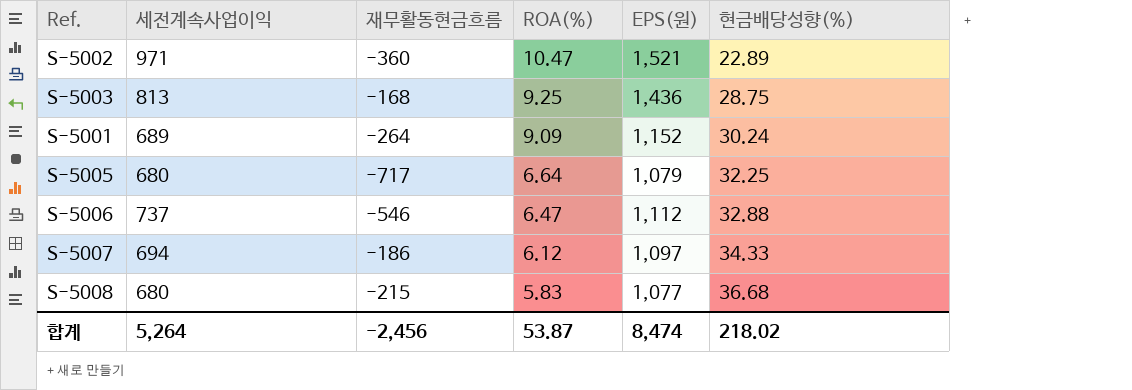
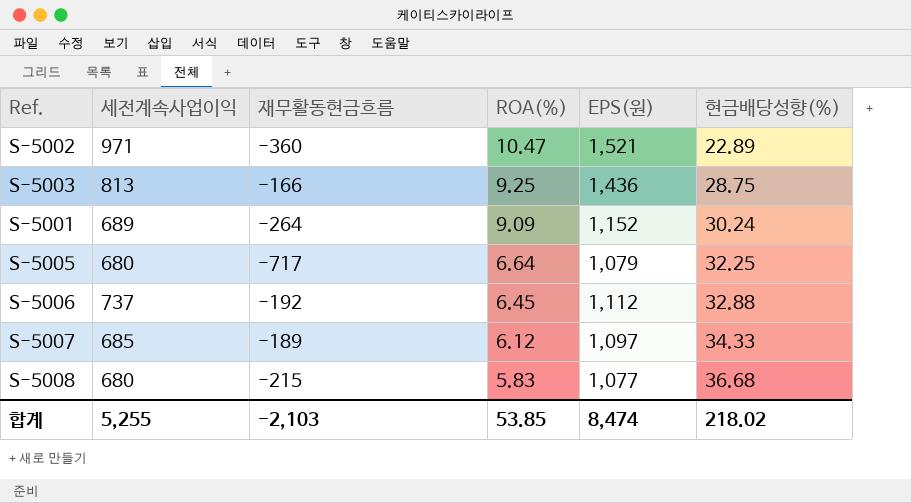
S-5003 | 재무활동현금흐름: -168 -> -166
S-5006 | 재무활동현금흐름: -546 -> -192
S-5006 | ROA(%): 6.47 -> 6.45
S-5007 | 세전계속사업이익: 694 -> 685
S-5007 | 재무활동현금흐름: -186 -> -189
합계 | 세전계속사업이익: 5,264 -> 5,255
합계 | 재무활동현금흐름: -2,456 -> -2,103
합계 | ROA(%): 53.87 -> 53.85

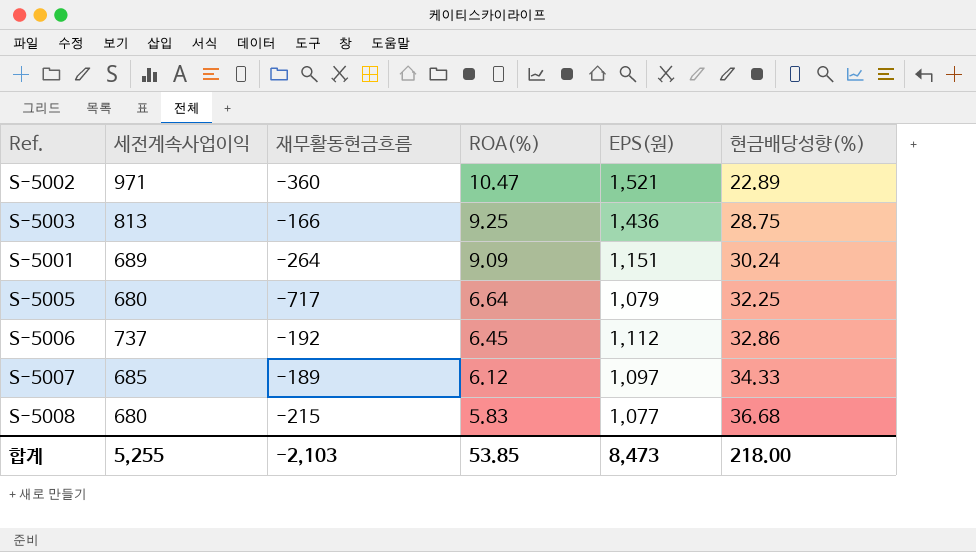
S-5001 | EPS(원): 1,152 -> 1,151
S-5006 | 현금배당성향(%): 32.88 -> 32.86
합계 | EPS(원): 8,474 -> 8,473
합계 | 현금배당성향(%): 218.02 -> 218.00

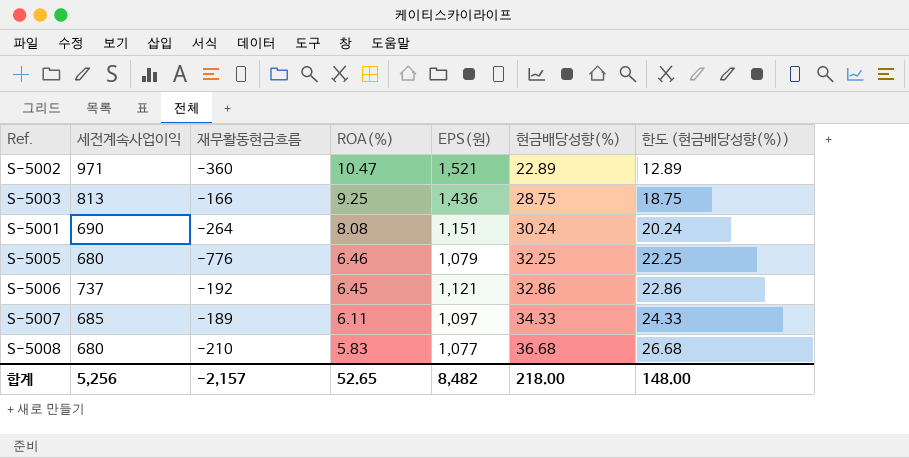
column 한도 (현금배당성향(%)) | formula: none -> [현금배당성향(%)] - 10
S-5001 | 세전계속사업이익: 689 -> 690
S-5001 | ROA(%): 9.09 -> 8.08
S-5005 | 재무활동현금흐름: -717 -> -776
S-5005 | ROA(%): 6.64 -> 6.46
S-5006 | EPS(원): 1,112 -> 1,121
S-5007 | ROA(%): 6.12 -> 6.11
S-5008 | 재무활동현금흐름: -215 -> -210
합계 | 세전계속사업이익: 5,255 -> 5,256
합계 | 재무활동현금흐름: -2,103 -> -2,157
합계 | ROA(%): 53.85 -> 52.65
합계 | EPS(원): 8,473 -> 8,482

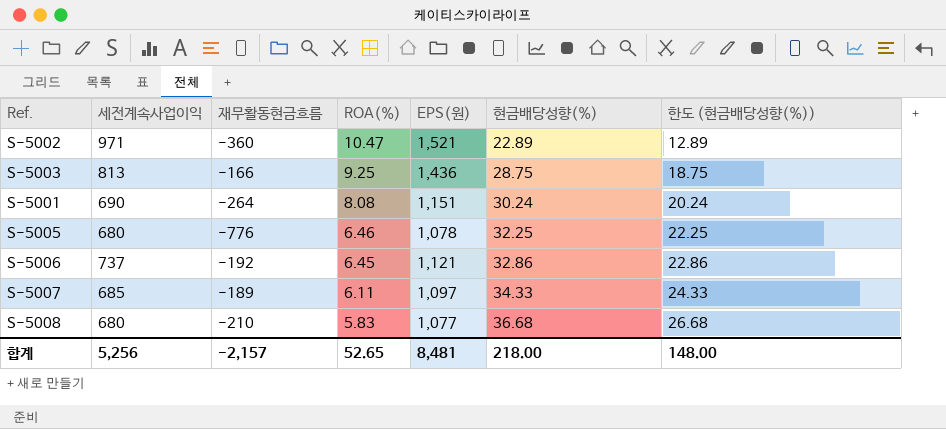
S-5005 | EPS(원): 1,079 -> 1,078
합계 | EPS(원): 8,482 -> 8,481

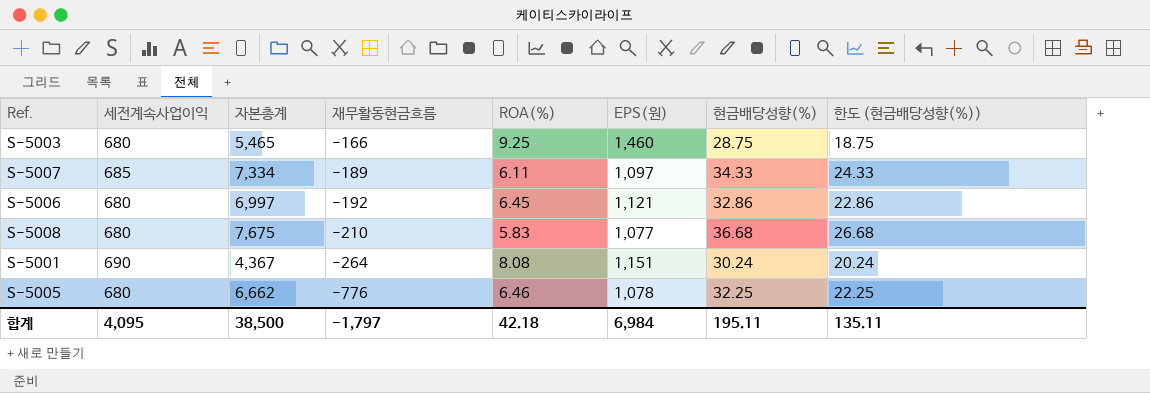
row order: ROA(%) descending -> 재무활동현금흐름 descending
column 자본총계 | position: none -> 3
row S-5002: 971 | -360 | 10.47 | 1,521 | 22.89 | 12.89 -> none
S-5003 | 세전계속사업이익: 813 -> 680
S-5003 | EPS(원): 1,436 -> 1,460
S-5006 | 세전계속사업이익: 737 -> 680
합계 | 세전계속사업이익: 5,256 -> 4,095
합계 | 재무활동현금흐름: -2,157 -> -1,797
합계 | ROA(%): 52.65 -> 42.18
합계 | EPS(원): 8,481 -> 6,984
합계 | 현금배당성향(%): 218.00 -> 195.11
합계 | 한도 (현금배당성향(%)): 148.00 -> 135.11

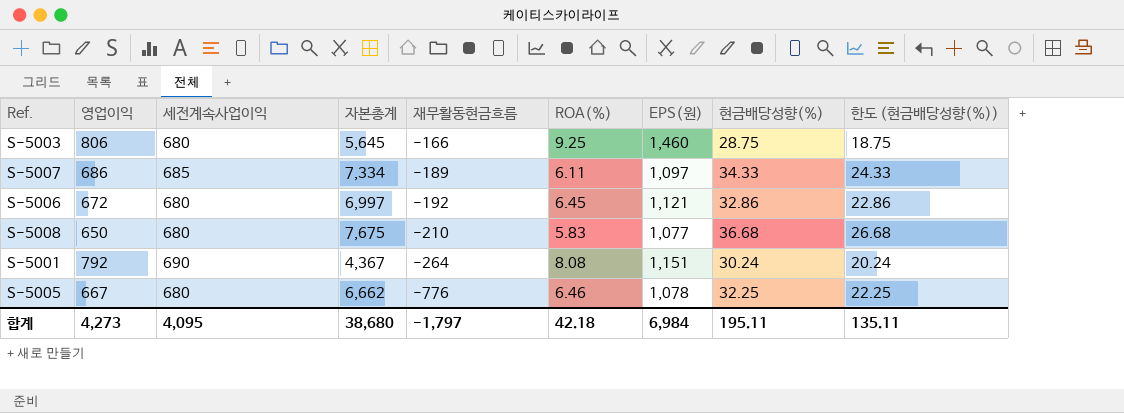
column 영업이익 | position: none -> 2
S-5003 | 자본총계: 5,465 -> 5,645
합계 | 자본총계: 38,500 -> 38,680

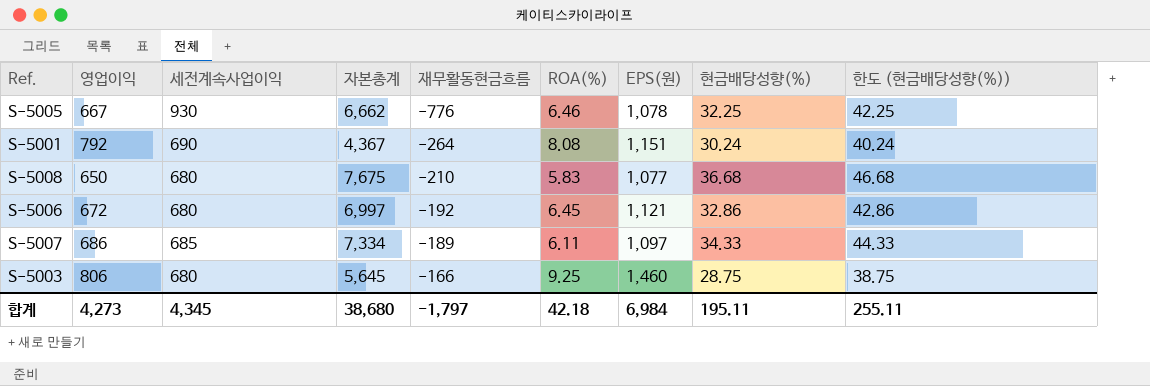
row order: 재무활동현금흐름 descending -> 재무활동현금흐름 ascending
column 한도 (현금배당성향(%)) | formula: [현금배당성향(%)] - 10 -> [현금배당성향(%)] + 10
S-5005 | 세전계속사업이익: 680 -> 930
합계 | 세전계속사업이익: 4,095 -> 4,345
합계 | 한도 (현금배당성향(%)): 135.11 -> 255.11

